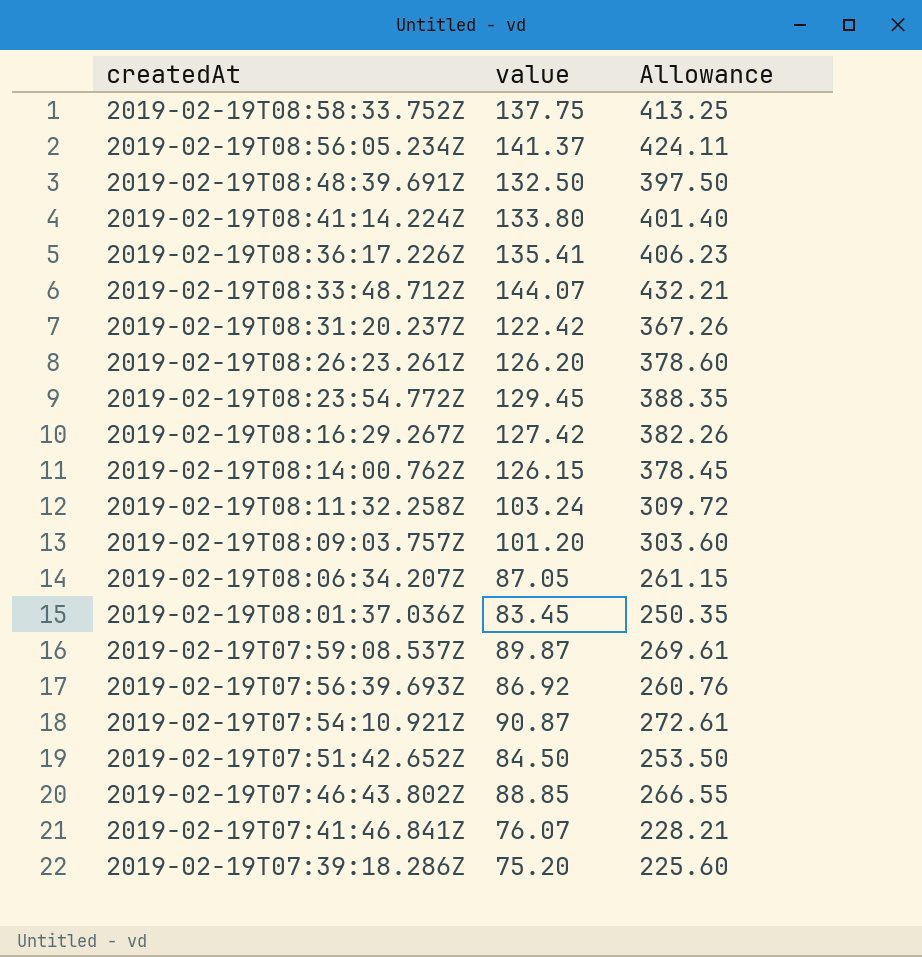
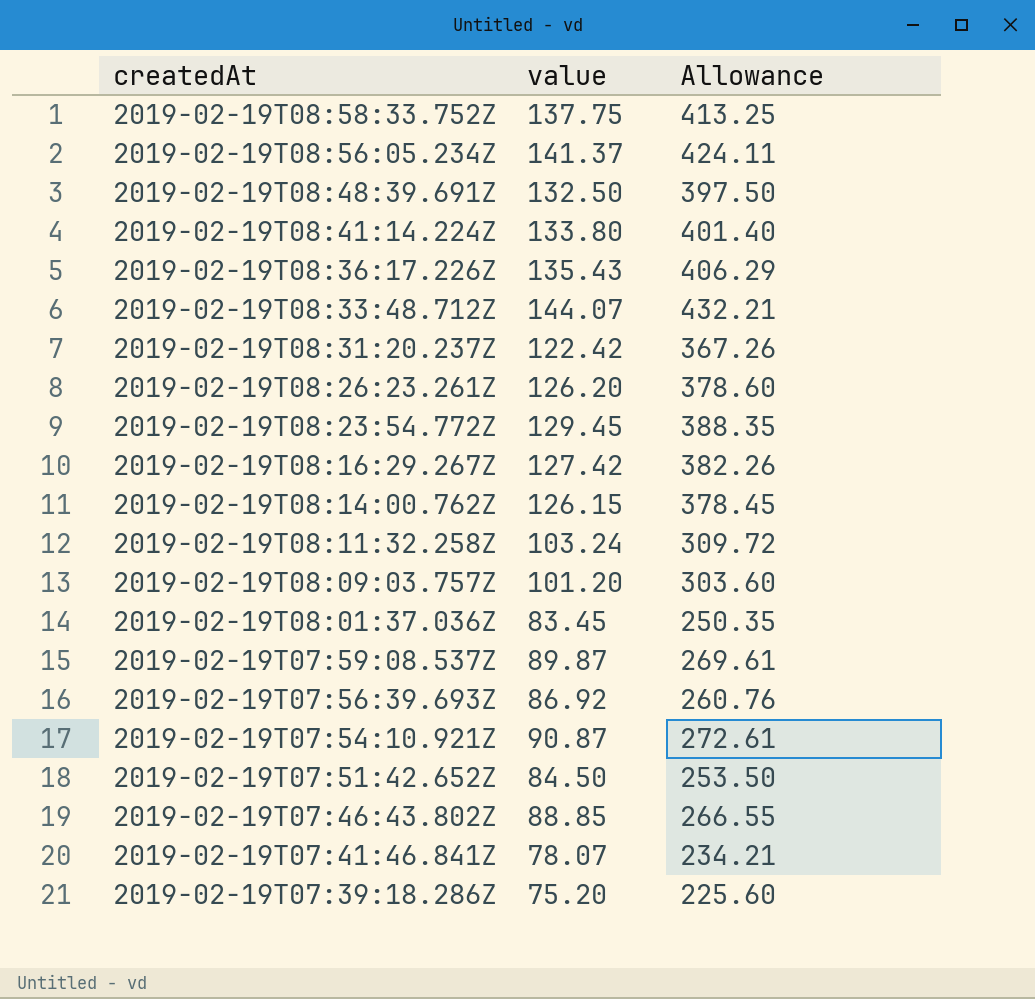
row 2019-02-19T08:06:34.207Z: 87.05 | 261.15 -> none
2019-02-19T08:36:17.226Z | value: 135.41 -> 135.43
2019-02-19T08:36:17.226Z | Allowance: 406.23 -> 406.29
2019-02-19T07:41:46.841Z | value: 76.07 -> 78.07
2019-02-19T07:41:46.841Z | Allowance: 228.21 -> 234.21

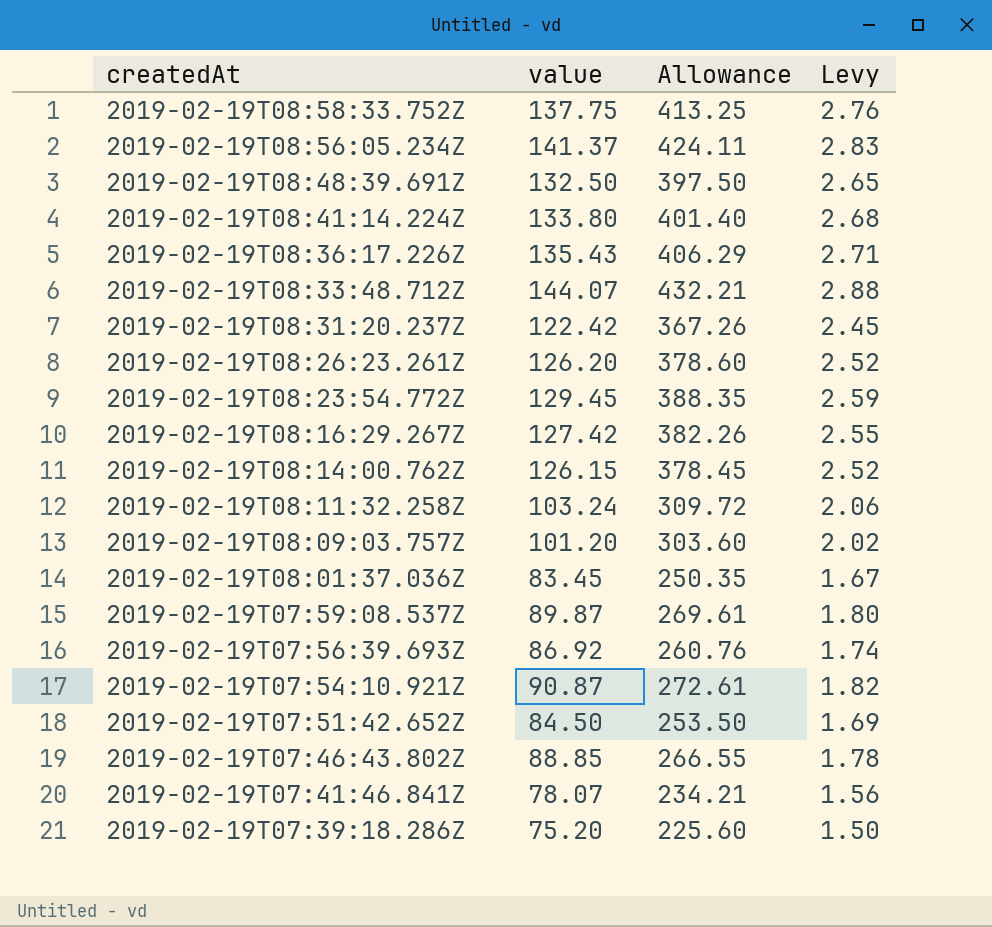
column Levy | formula: none -> [value] * 0.02

